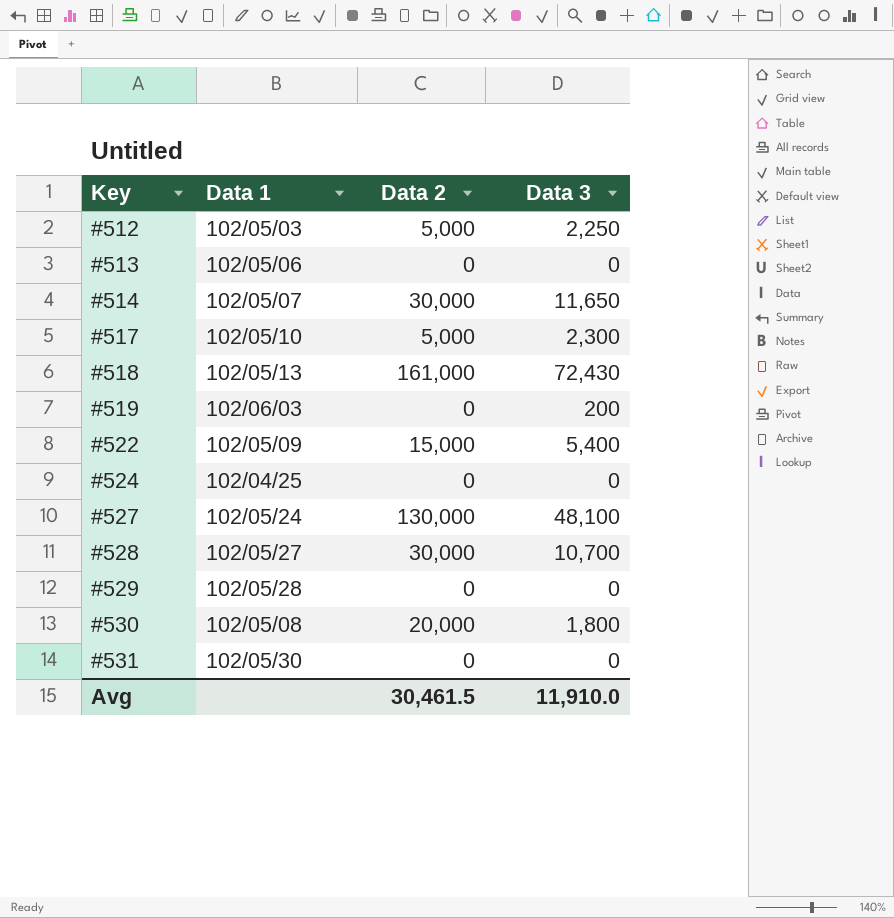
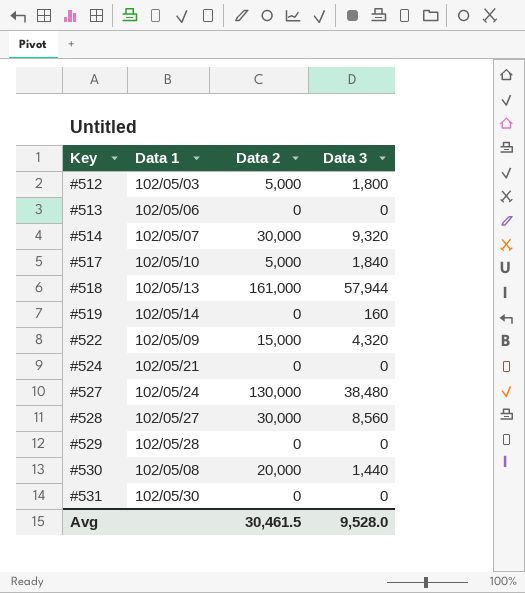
#512 | Data 3: 2,250 -> 1,800
#514 | Data 3: 11,650 -> 9,320
#517 | Data 3: 2,300 -> 1,840
#518 | Data 3: 72,430 -> 57,944
#519 | Data 1: 102/06/03 -> 102/05/14
#519 | Data 3: 200 -> 160
#522 | Data 3: 5,400 -> 4,320
#524 | Data 1: 102/04/25 -> 102/05/21
#527 | Data 3: 48,100 -> 38,480
#528 | Data 3: 10,700 -> 8,560
#530 | Data 3: 1,800 -> 1,440
Avg | Data 3: 11,910.0 -> 9,528.0

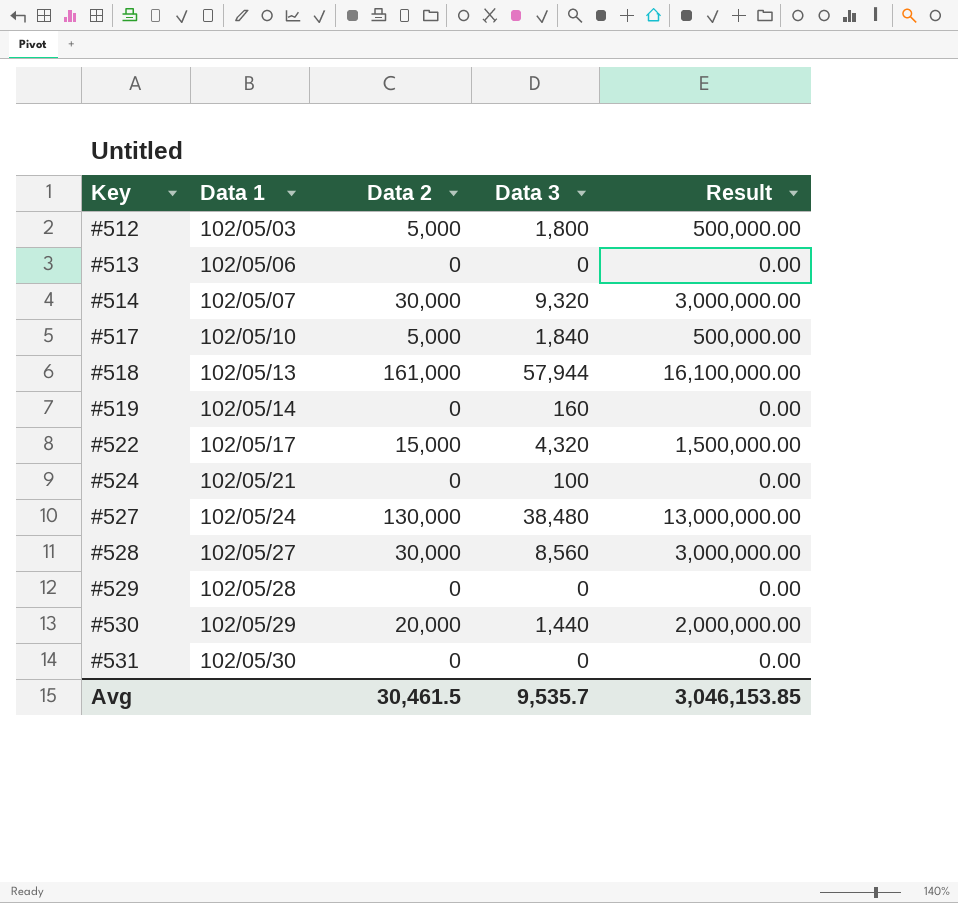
column Result | formula: none -> [Data 2] * 100
#522 | Data 1: 102/05/09 -> 102/05/17
#524 | Data 3: 0 -> 100
#530 | Data 1: 102/05/08 -> 102/05/29
Avg | Data 3: 9,528.0 -> 9,535.7

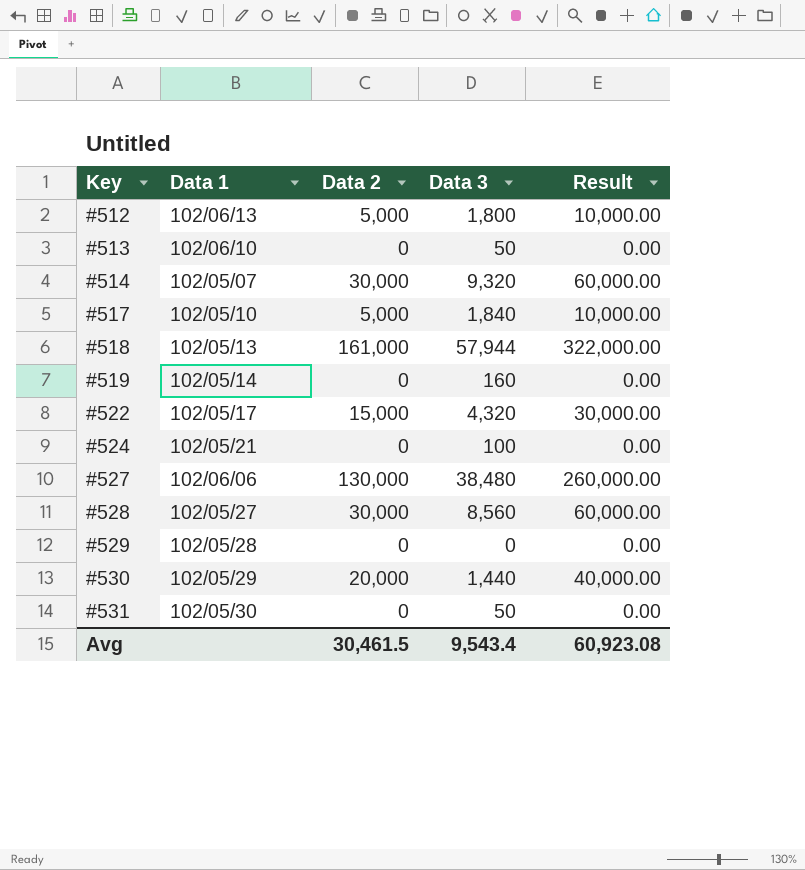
column Result | formula: [Data 2] * 100 -> [Data 2] * 2
#512 | Data 1: 102/05/03 -> 102/06/13
#513 | Data 1: 102/05/06 -> 102/06/10
#513 | Data 3: 0 -> 50
#527 | Data 1: 102/05/24 -> 102/06/06
#531 | Data 3: 0 -> 50
Avg | Data 3: 9,535.7 -> 9,543.4
Avg | Result: 3,046,153.85 -> 60,923.08

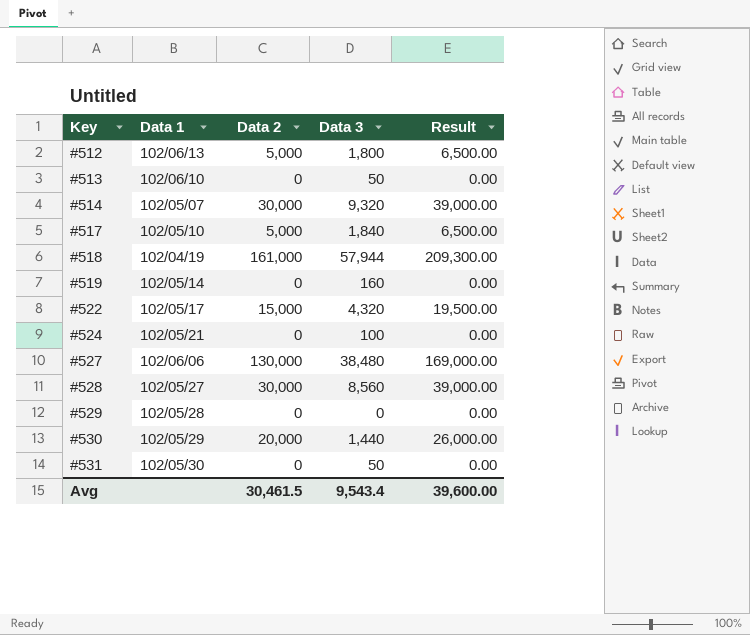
column Result | formula: [Data 2] * 2 -> [Data 2] * 1.3
#518 | Data 1: 102/05/13 -> 102/04/19
Avg | Result: 60,923.08 -> 39,600.00

